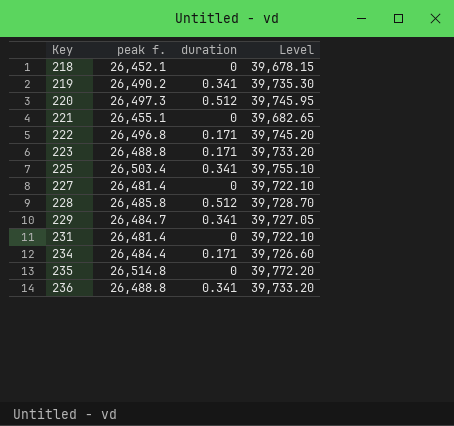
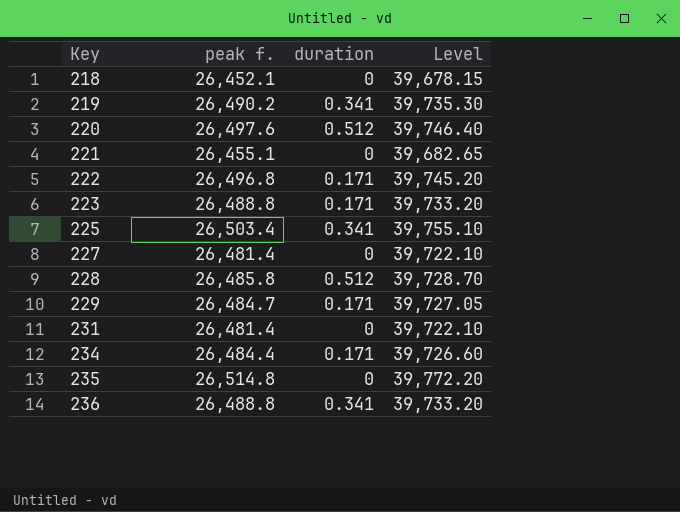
220 | peak f.: 26,497.3 -> 26,497.6
220 | Level: 39,745.95 -> 39,746.40
229 | duration: 0.341 -> 0.171

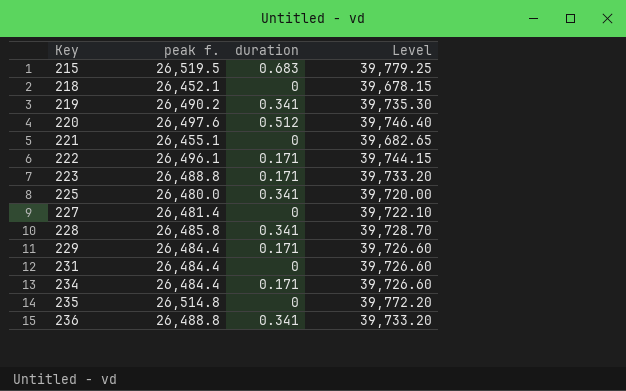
row 215: none -> 26,519.5 | 0.683 | 39,779.25
222 | peak f.: 26,496.8 -> 26,496.1
222 | Level: 39,745.20 -> 39,744.15
225 | peak f.: 26,503.4 -> 26,480.0
225 | Level: 39,755.10 -> 39,720.00
228 | duration: 0.512 -> 0.341
229 | peak f.: 26,484.7 -> 26,484.4
229 | Level: 39,727.05 -> 39,726.60
231 | peak f.: 26,481.4 -> 26,484.4
231 | Level: 39,722.10 -> 39,726.60

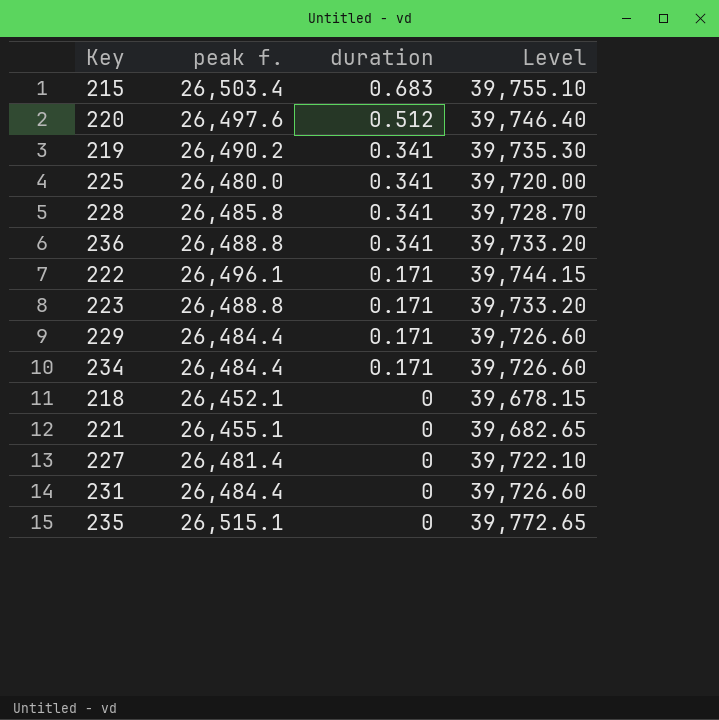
row order: Key ascending -> duration descending
215 | peak f.: 26,519.5 -> 26,503.4
215 | Level: 39,779.25 -> 39,755.10
235 | peak f.: 26,514.8 -> 26,515.1
235 | Level: 39,772.20 -> 39,772.65

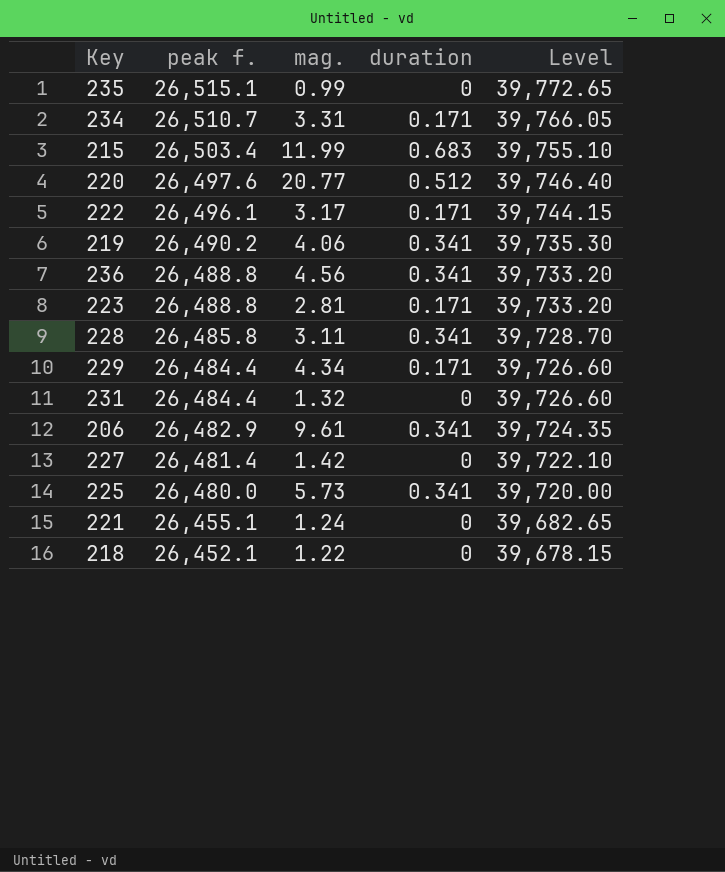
row order: duration descending -> peak f. descending
column mag. | position: none -> 3
234 | peak f.: 26,484.4 -> 26,510.7
234 | Level: 39,726.60 -> 39,766.05
row 206: none -> 26,482.9 | 9.61 | 0.341 | 39,724.35

